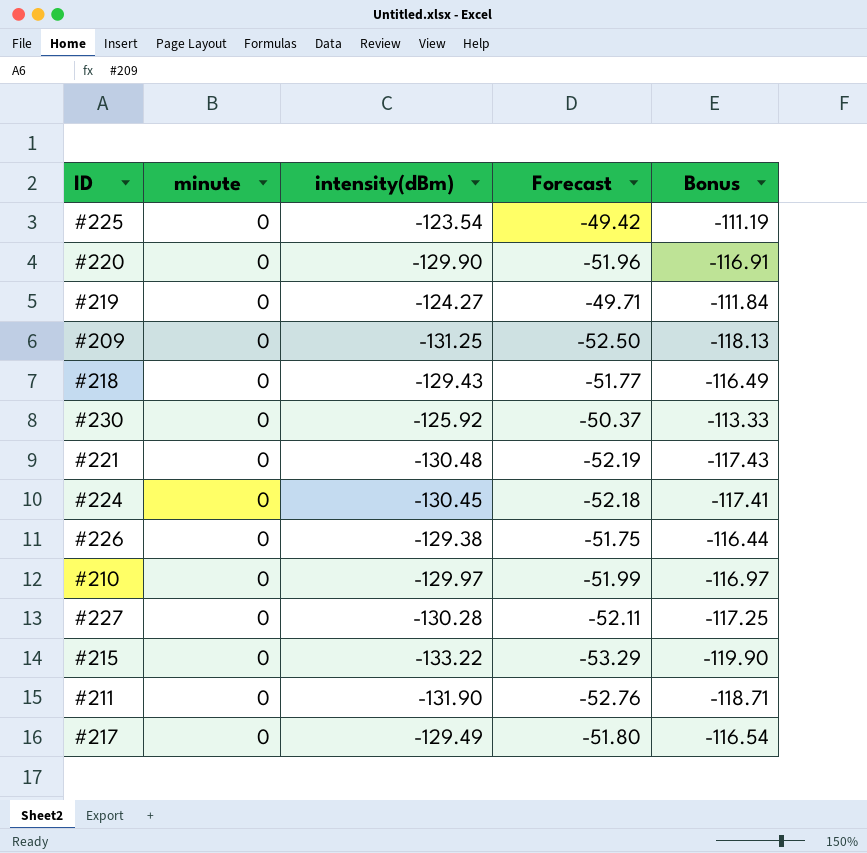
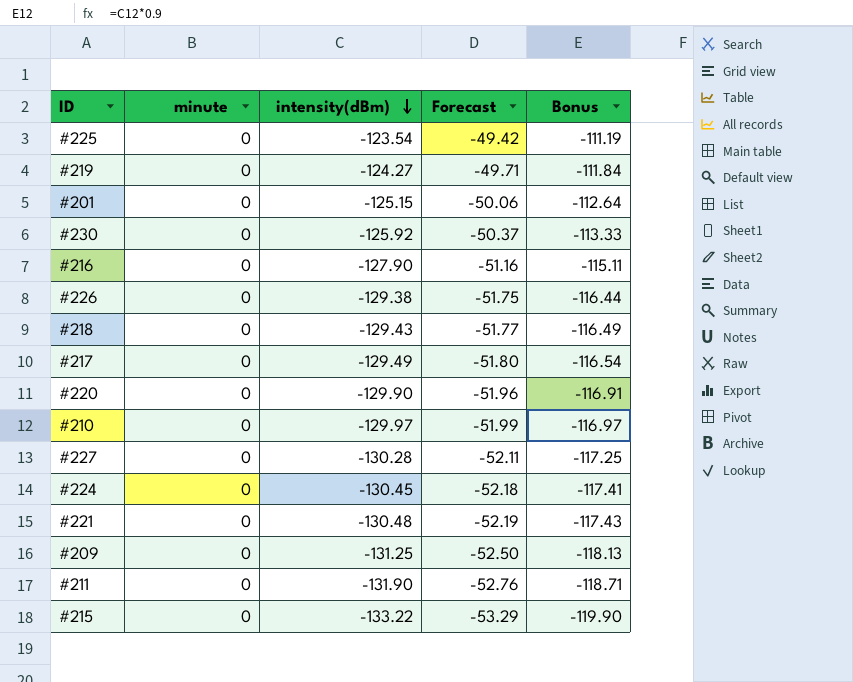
row order: none -> intensity(dBm) descending
row #201: none -> 0 | -125.15 | -50.06 | -112.64
row #216: none -> 0 | -127.90 | -51.16 | -115.11

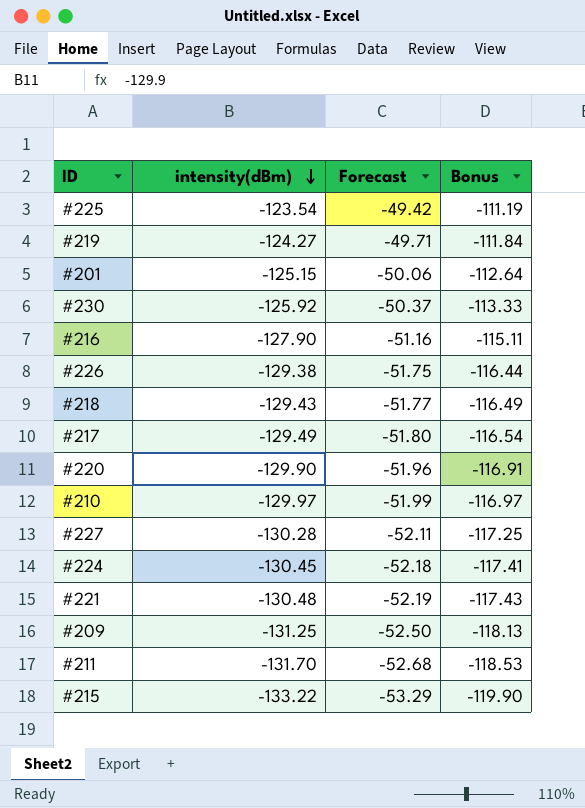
column minute | position: 2 -> none
#211 | intensity(dBm): -131.90 -> -131.70
#211 | Forecast: -52.76 -> -52.68
#211 | Bonus: -118.71 -> -118.53

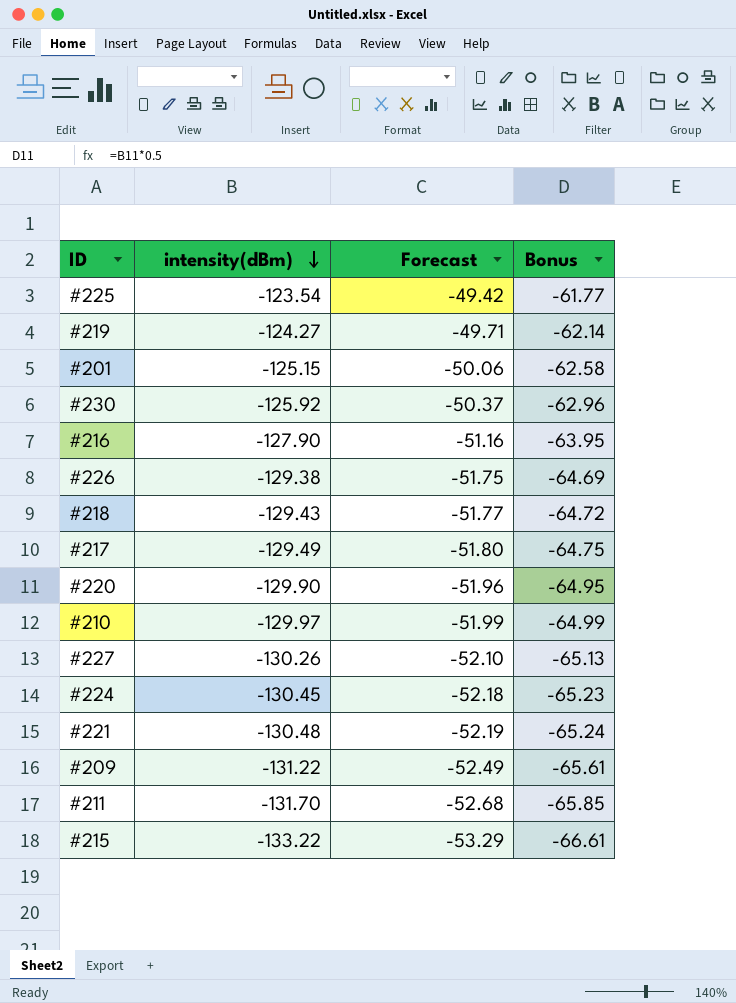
column Bonus | formula: [intensity(dBm)] * 0.9 -> [intensity(dBm)] * 0.5
#227 | intensity(dBm): -130.28 -> -130.26
#227 | Forecast: -52.11 -> -52.10
#209 | intensity(dBm): -131.25 -> -131.22
#209 | Forecast: -52.50 -> -52.49

